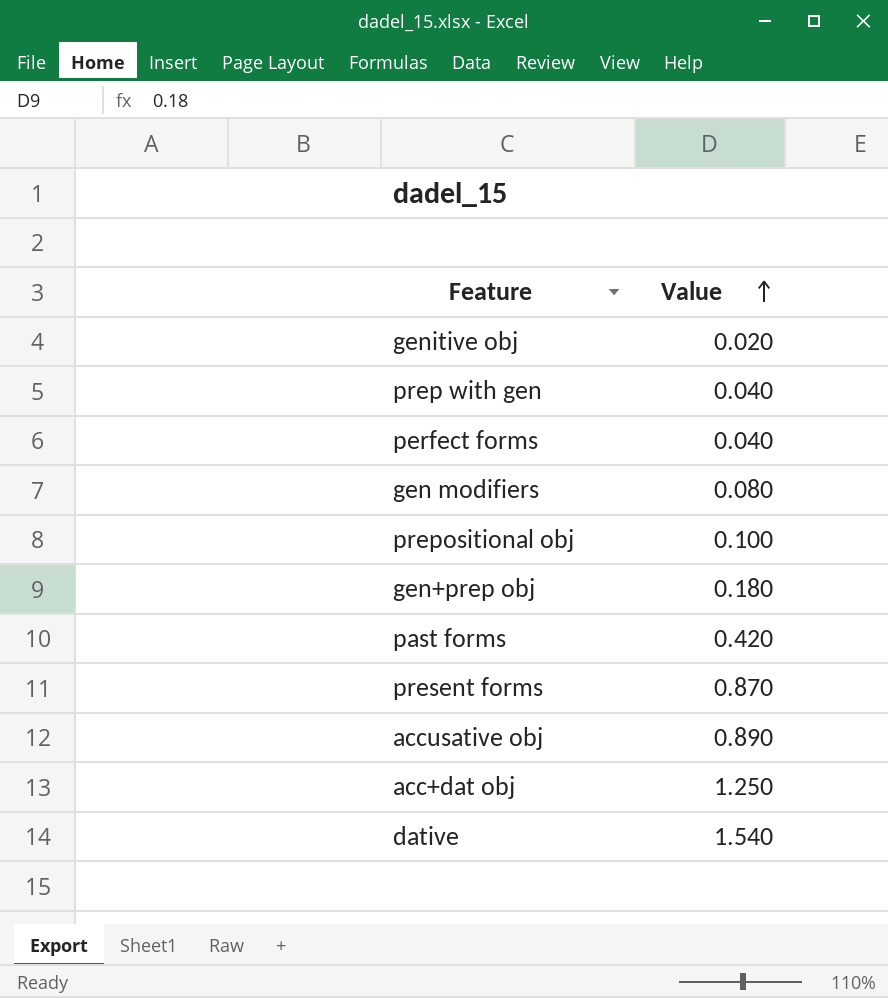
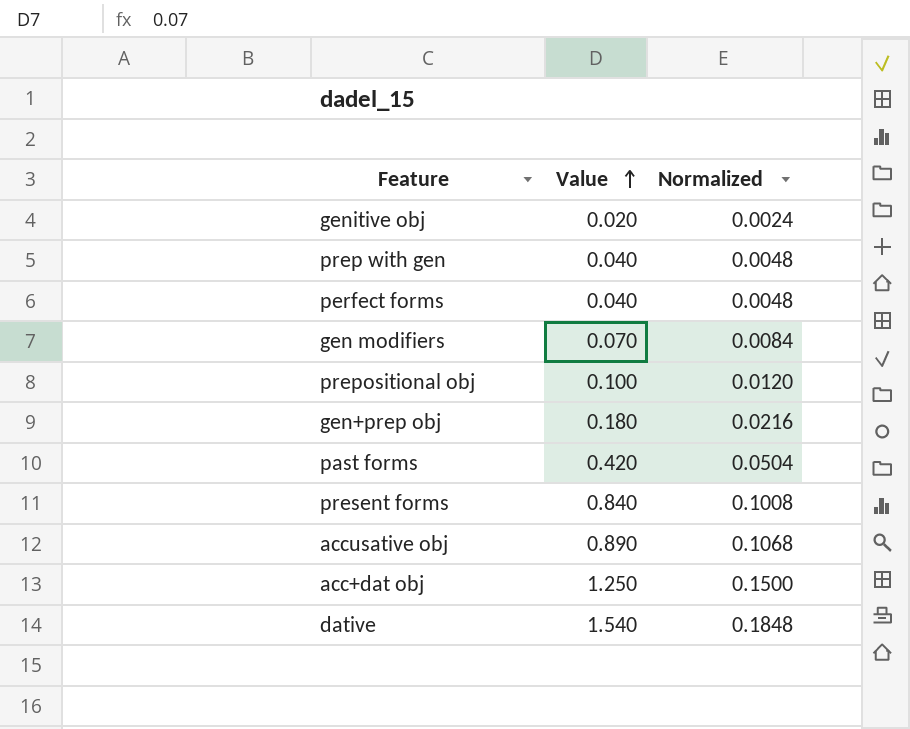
column Normalized | formula: none -> [Value] * 0.12
gen modifiers | Value: 0.080 -> 0.070
present forms | Value: 0.870 -> 0.840

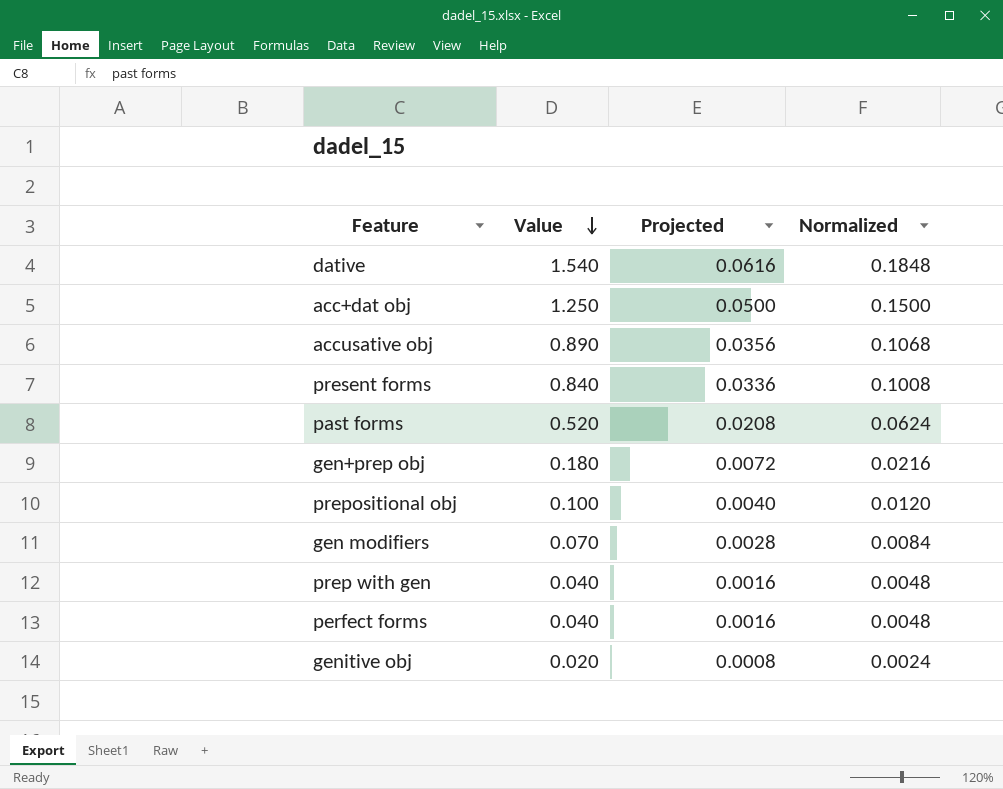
row order: Value ascending -> Value descending
column Projected | formula: none -> [Value] * 0.04
past forms | Value: 0.420 -> 0.520
past forms | Normalized: 0.0504 -> 0.0624

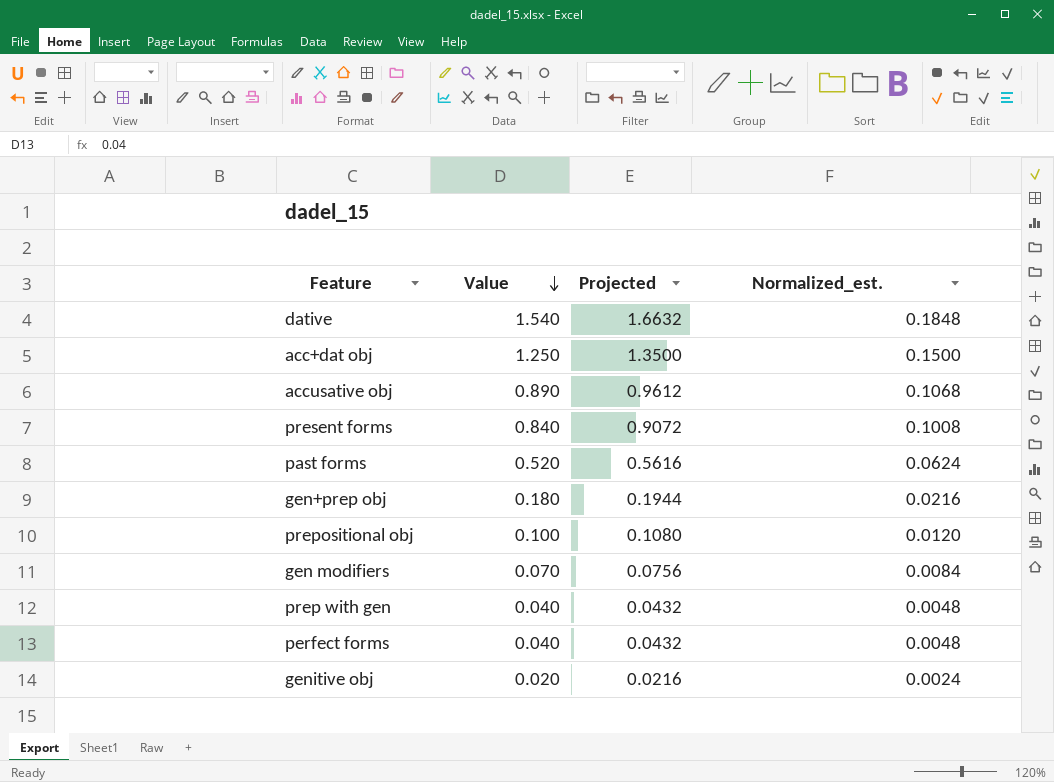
column Projected | formula: [Value] * 0.04 -> [Value] * 1.08
column name: Normalized -> Normalized_est.

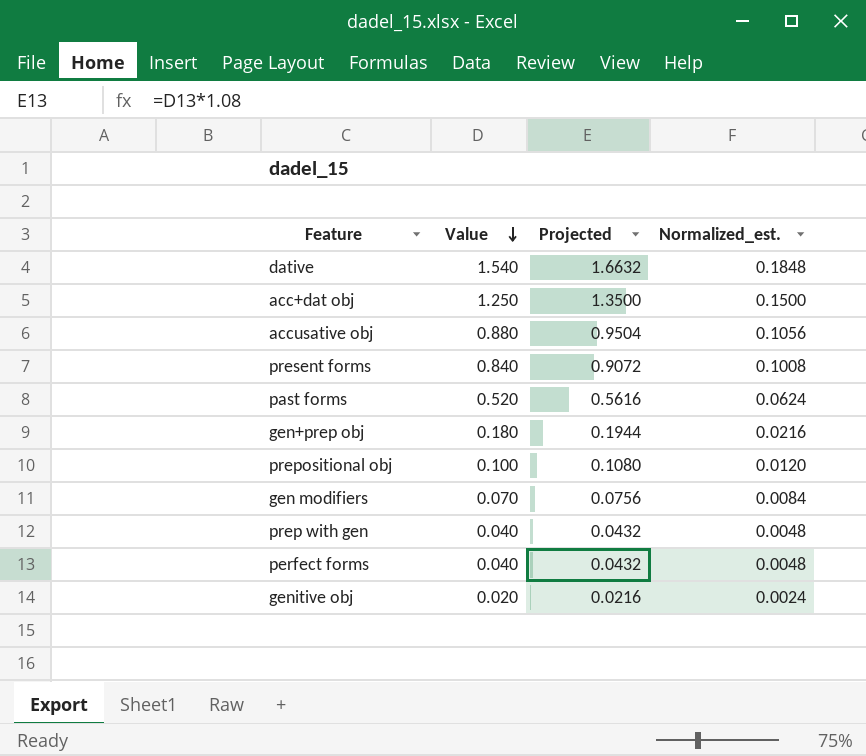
accusative obj | Value: 0.890 -> 0.880
accusative obj | Projected: 0.9612 -> 0.9504
accusative obj | Normalized_est.: 0.1068 -> 0.1056

